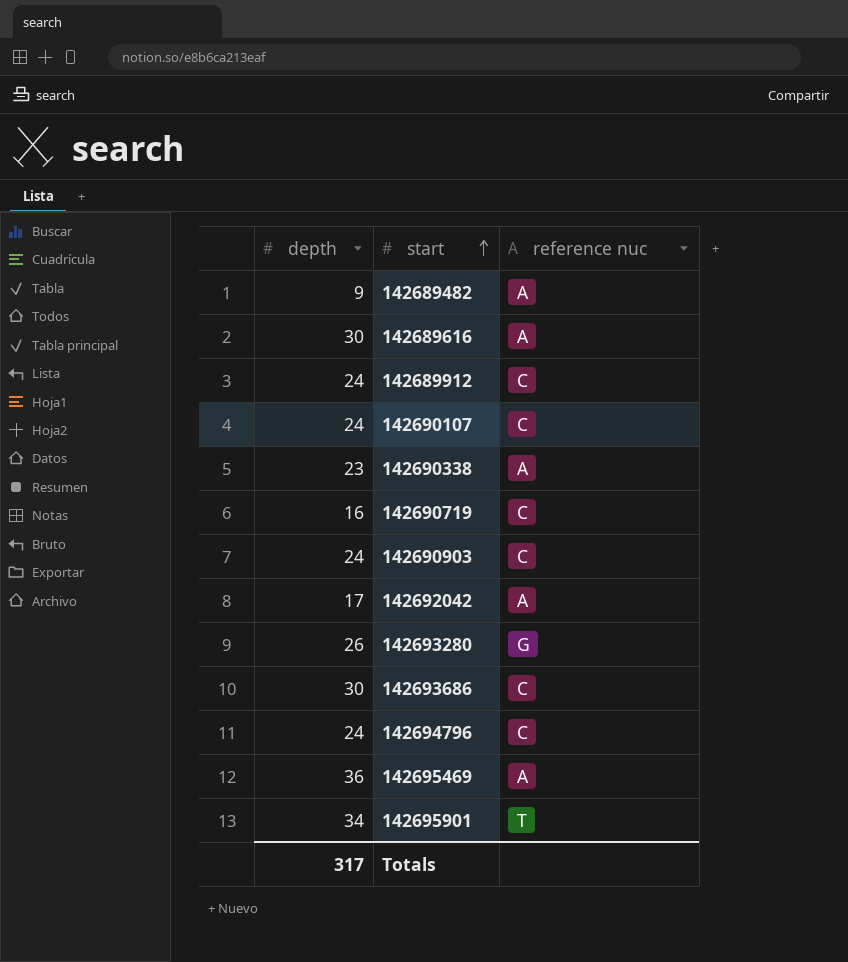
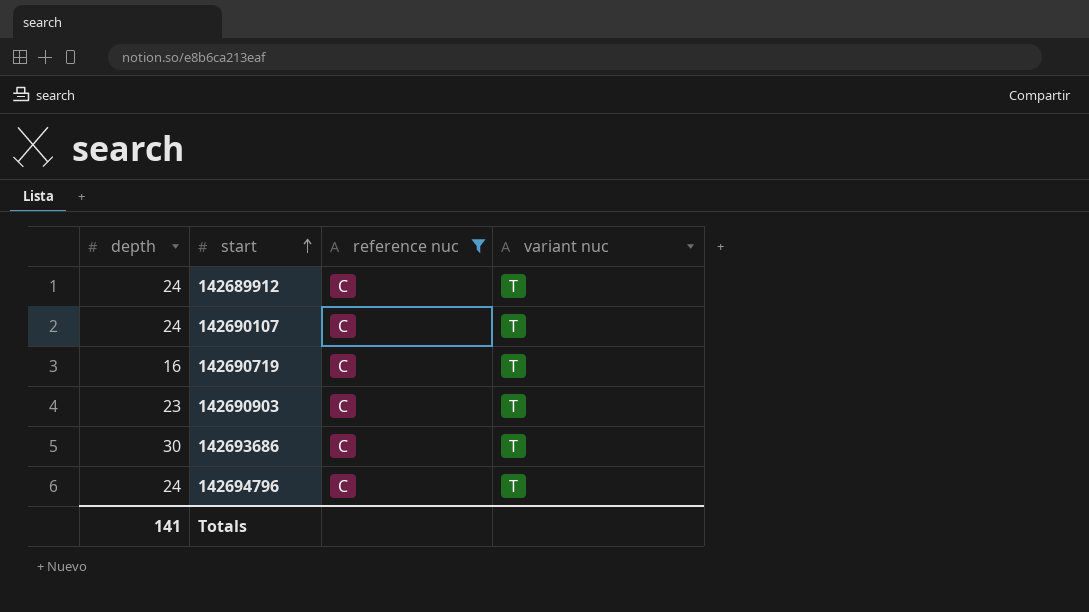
filter: none -> reference nuc = C
column variant nuc | position: none -> 4
142690903 | depth: 24 -> 23
Totals | depth: 317 -> 141

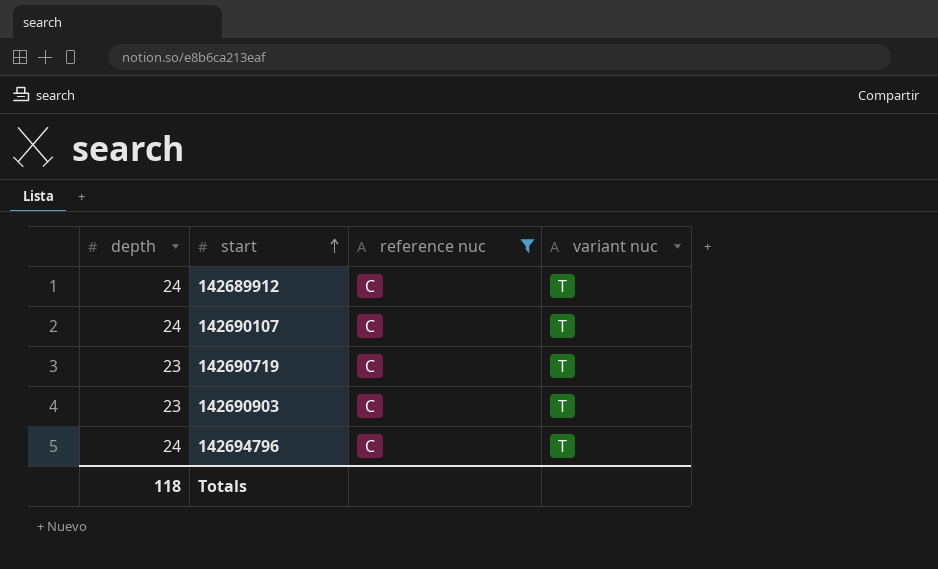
row 142693686: 30 | C | T -> none
142690719 | depth: 16 -> 23
Totals | depth: 141 -> 118

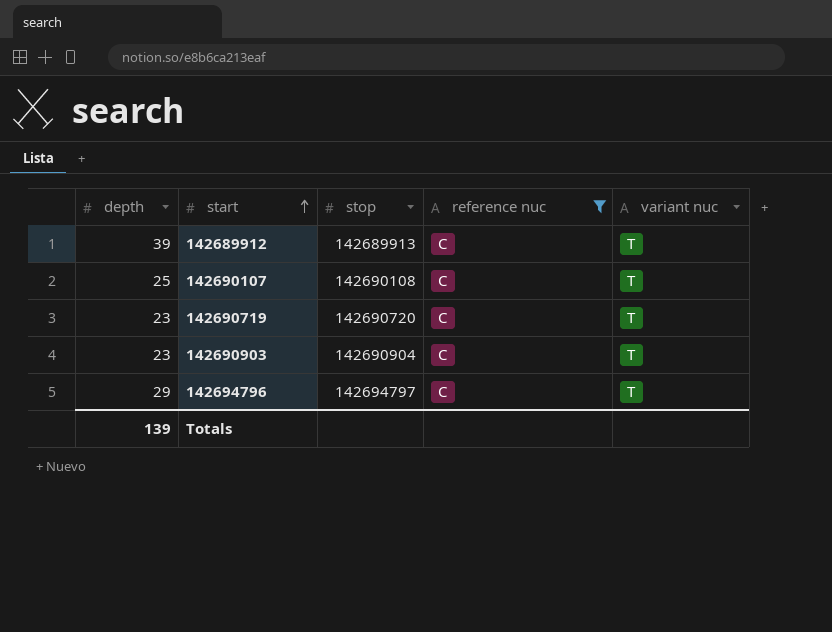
column stop | position: none -> 3
142689912 | depth: 24 -> 39
142690107 | depth: 24 -> 25
142694796 | depth: 24 -> 29
Totals | depth: 118 -> 139

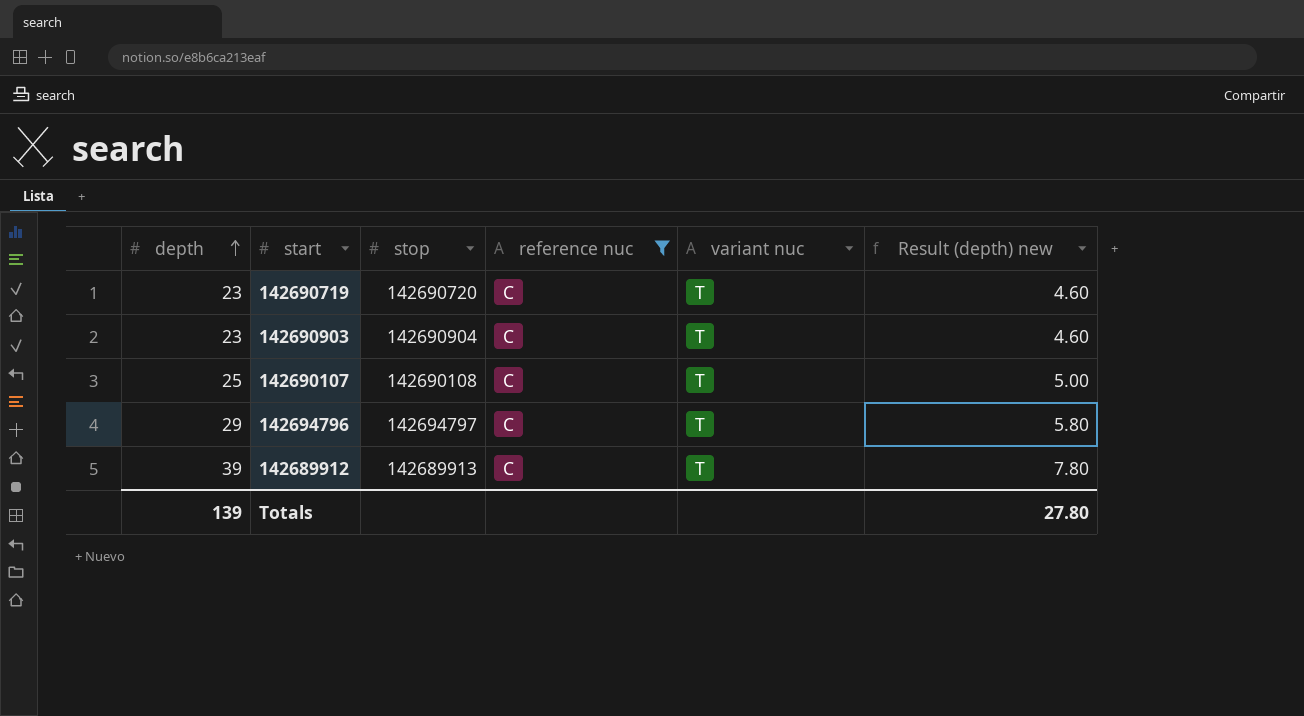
row order: start ascending -> depth ascending
column Result (depth) new | formula: none -> [depth] * 0.2

